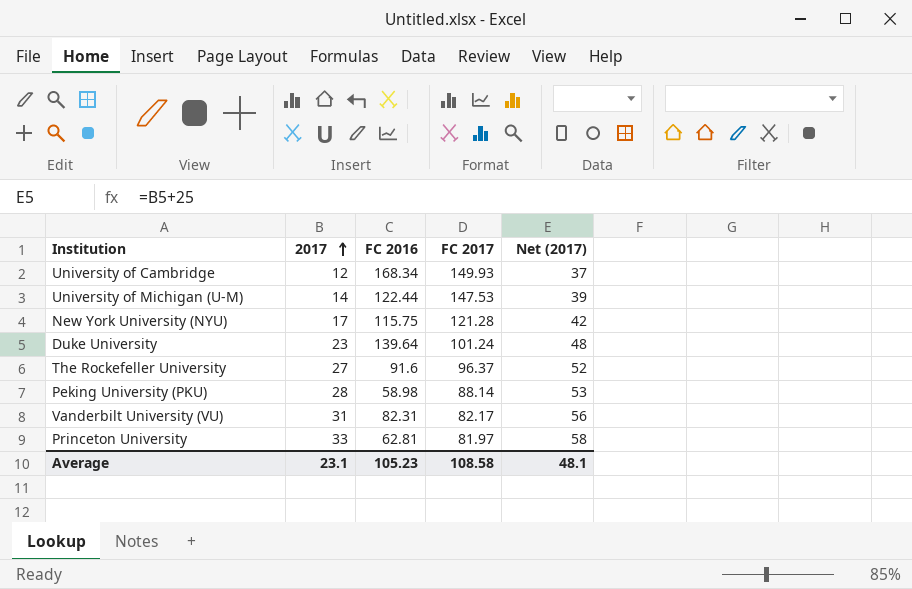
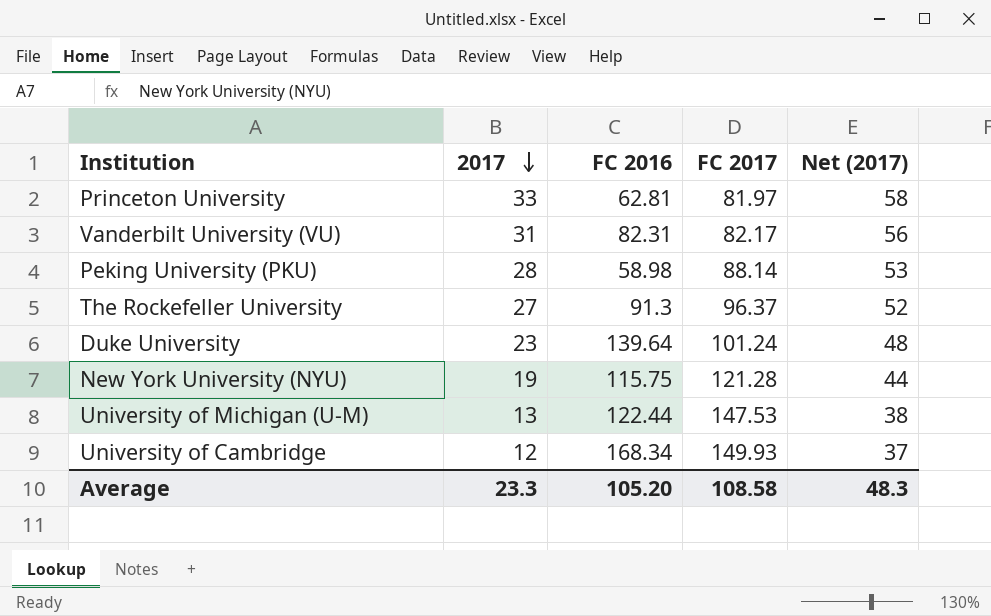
row order: 2017 ascending -> 2017 descending
The Rockefeller University | FC 2016: 91.6 -> 91.3
New York University (NYU) | 2017: 17 -> 19
New York University (NYU) | Net (2017): 42 -> 44
University of Michigan (U-M) | 2017: 14 -> 13
University of Michigan (U-M) | Net (2017): 39 -> 38
Average | 2017: 23.1 -> 23.3
Average | FC 2016: 105.23 -> 105.20
Average | Net (2017): 48.1 -> 48.3

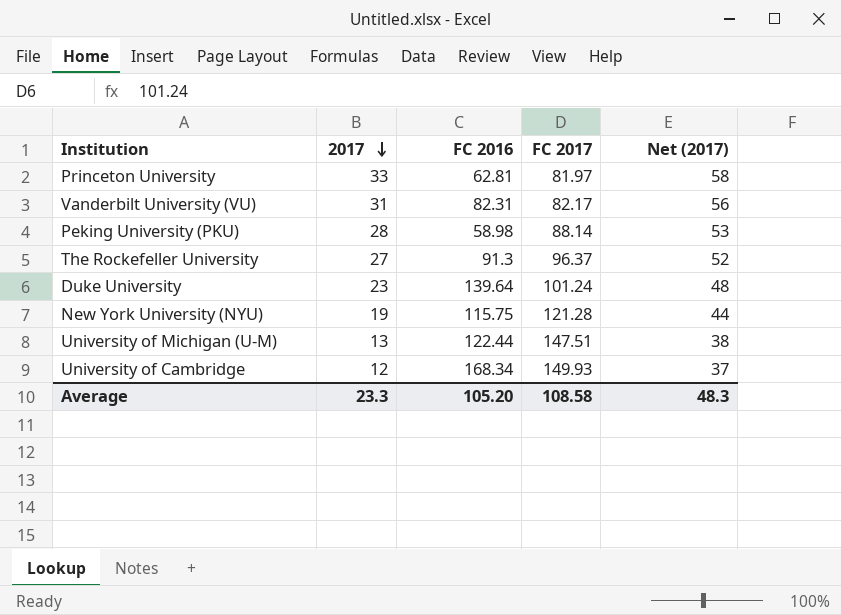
University of Michigan (U-M) | FC 2017: 147.53 -> 147.51

